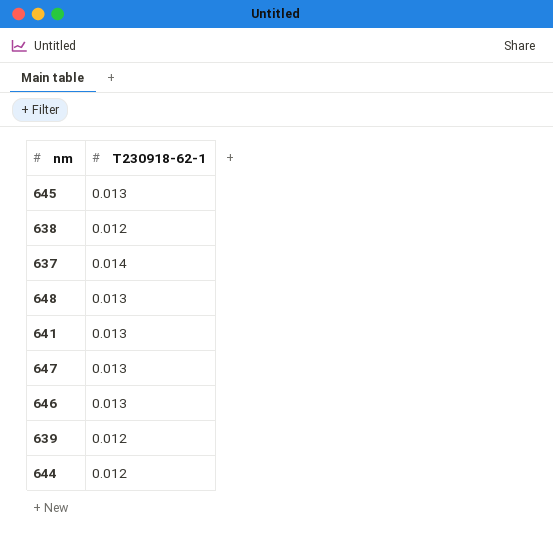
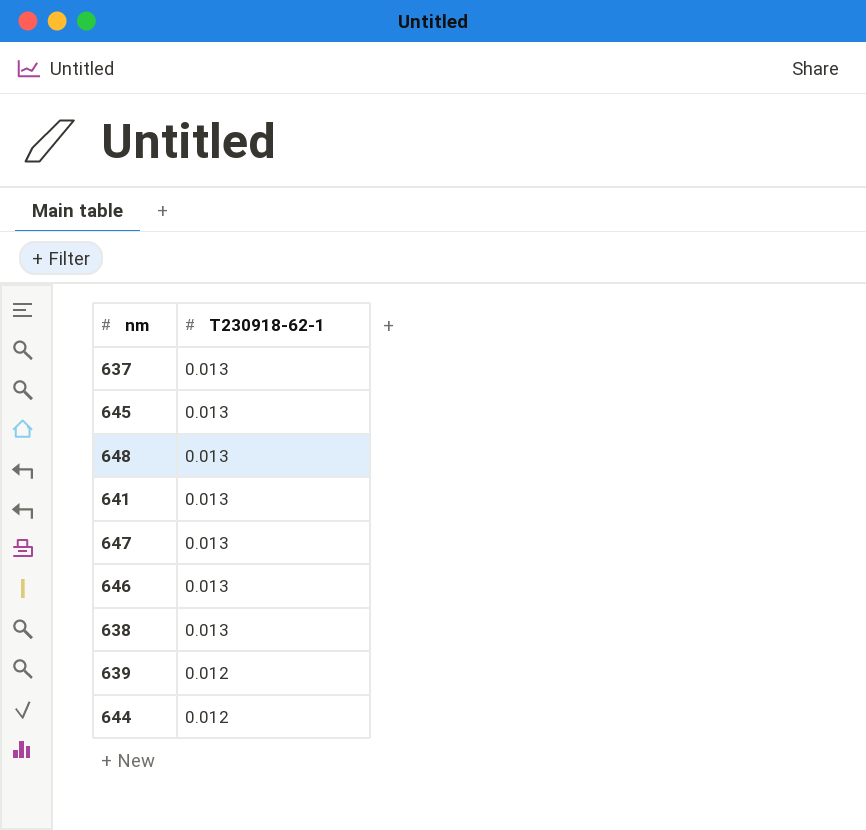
row order: none -> T230918-62-1 descending
637 | T230918-62-1: 0.014 -> 0.013
638 | T230918-62-1: 0.012 -> 0.013

